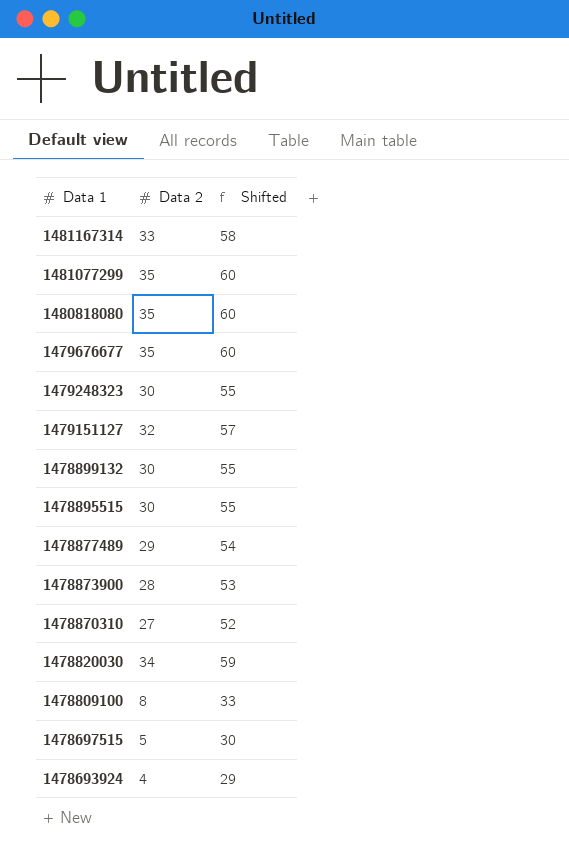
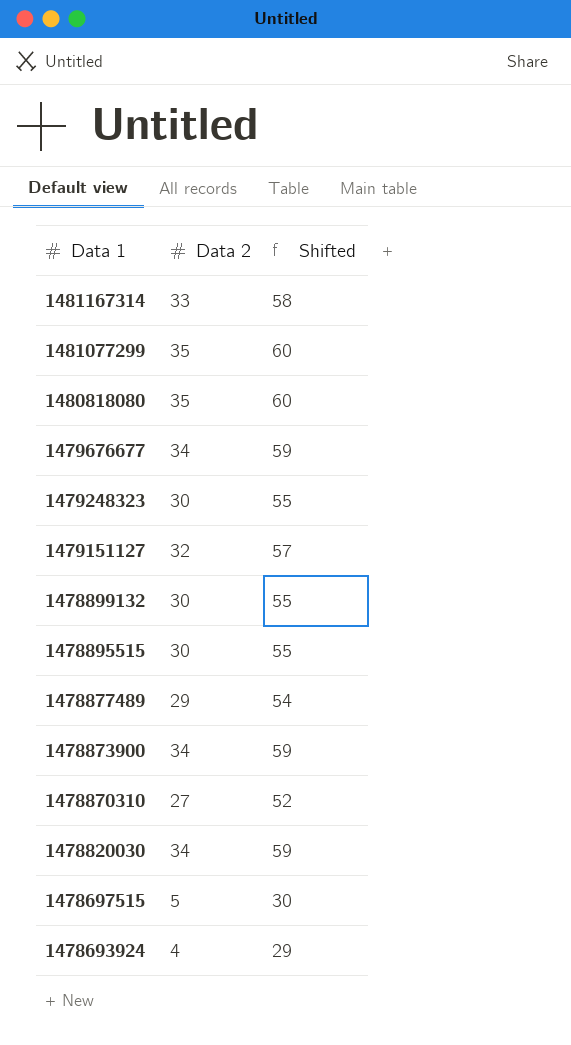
row 1478809100: 8 | 33 -> none
1479676677 | Data 2: 35 -> 34
1479676677 | Shifted: 60 -> 59
1478873900 | Data 2: 28 -> 34
1478873900 | Shifted: 53 -> 59

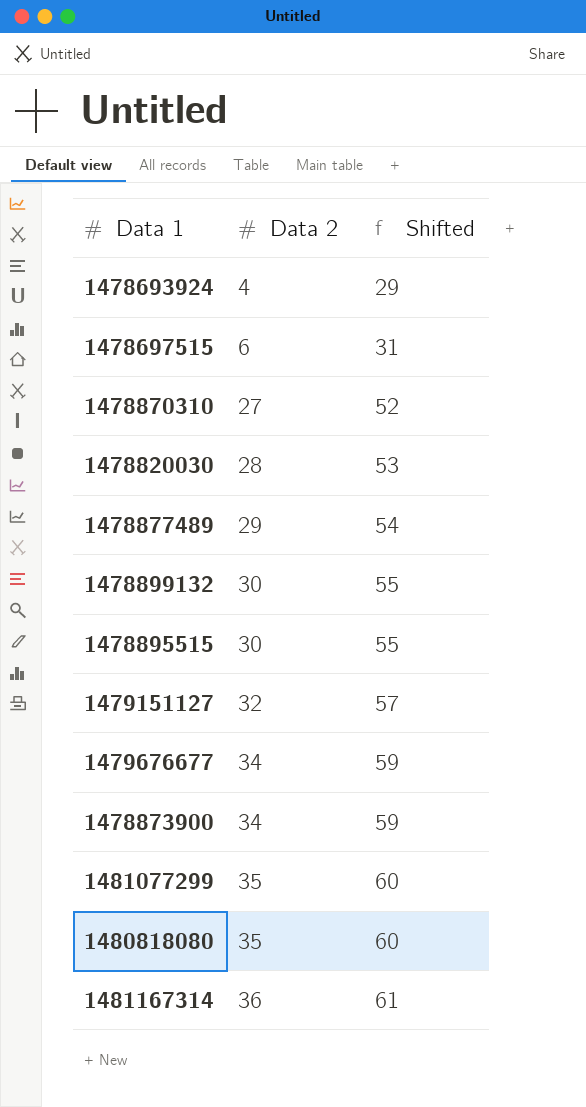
row order: Data 1 descending -> Data 2 ascending
row 1479248323: 30 | 55 -> none
1478697515 | Data 2: 5 -> 6
1478697515 | Shifted: 30 -> 31
1478820030 | Data 2: 34 -> 28
1478820030 | Shifted: 59 -> 53
1481167314 | Data 2: 33 -> 36
1481167314 | Shifted: 58 -> 61

